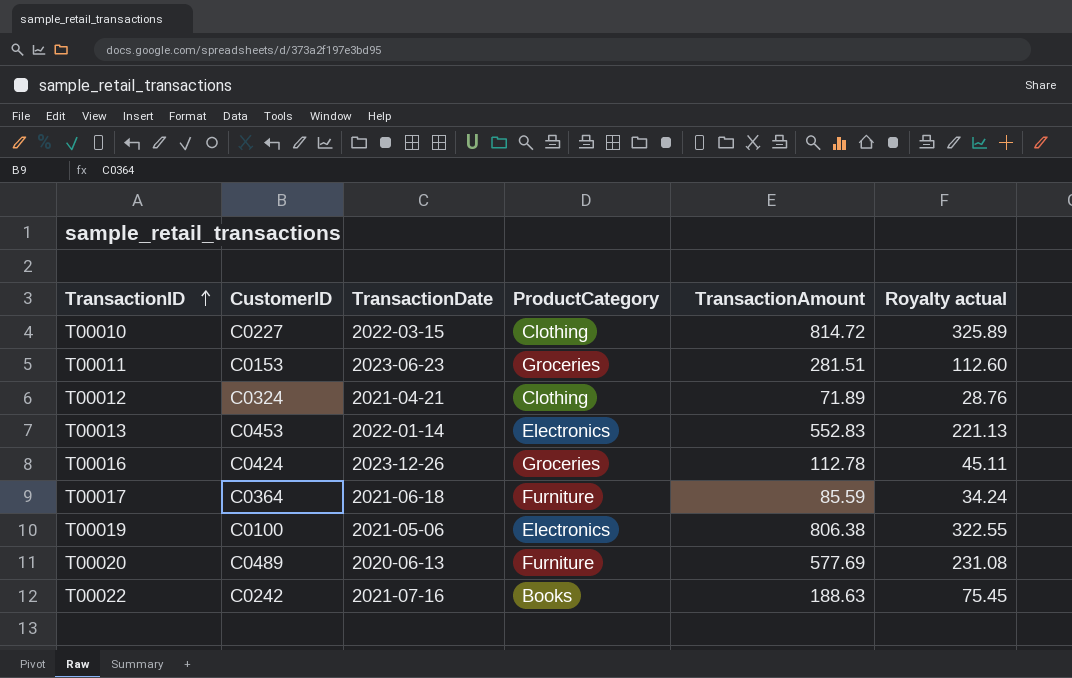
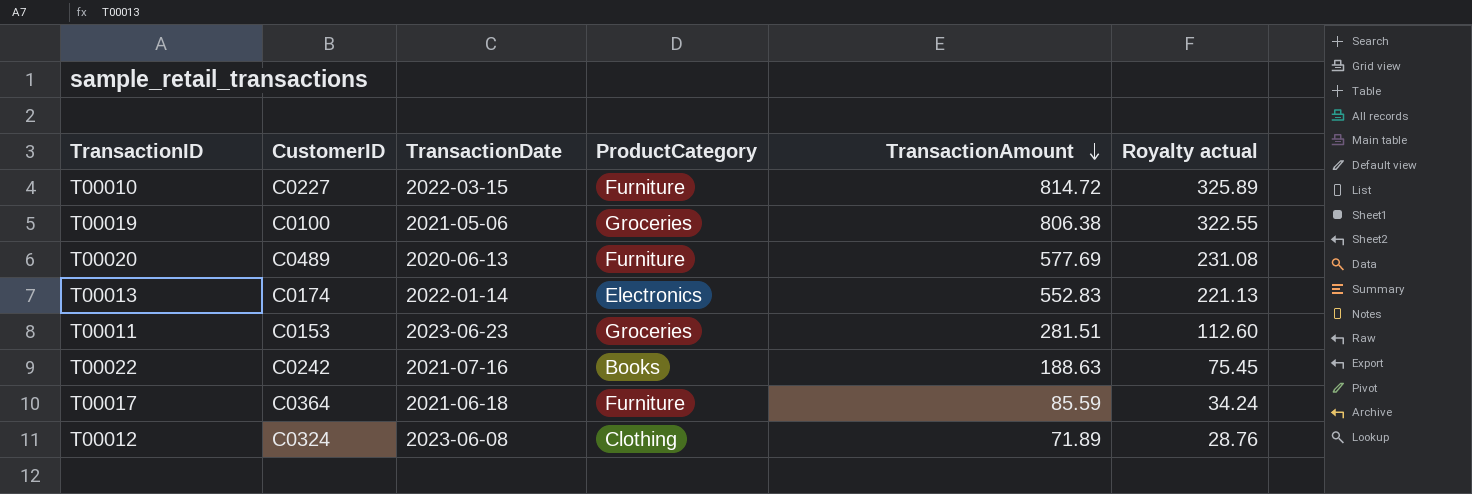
row order: TransactionID ascending -> TransactionAmount descending
row T00016: C0424 | 2023-12-26 | Groceries | 112.78 | 45.11 -> none
T00010 | ProductCategory: Clothing -> Furniture
T00019 | ProductCategory: Electronics -> Groceries
T00013 | CustomerID: C0453 -> C0174
T00012 | TransactionDate: 2021-04-21 -> 2023-06-08

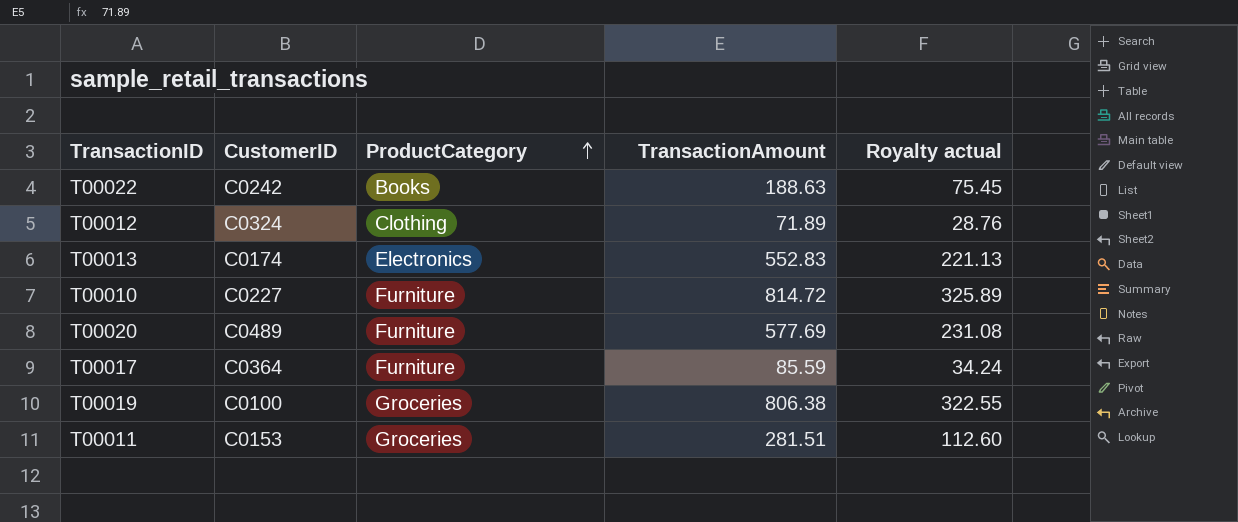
row order: TransactionAmount descending -> ProductCategory ascending
column TransactionDate | position: 3 -> none

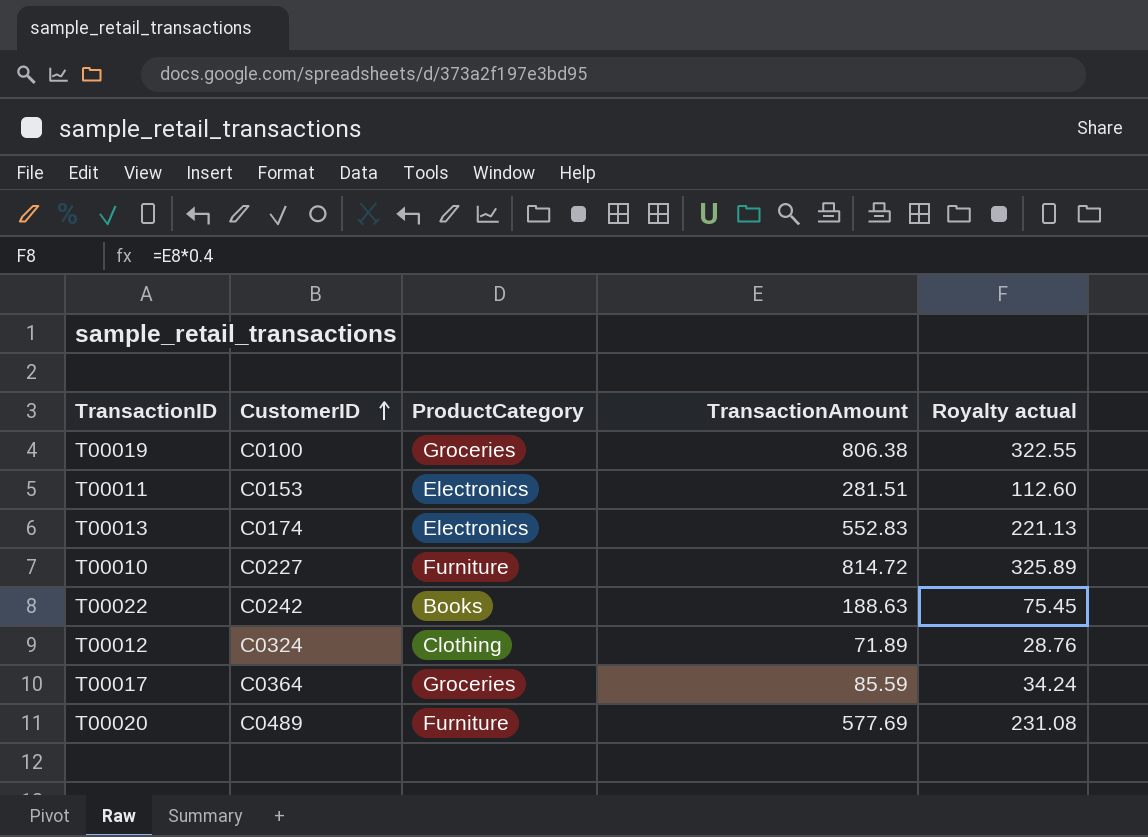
row order: ProductCategory ascending -> CustomerID ascending
T00011 | ProductCategory: Groceries -> Electronics
T00017 | ProductCategory: Furniture -> Groceries

